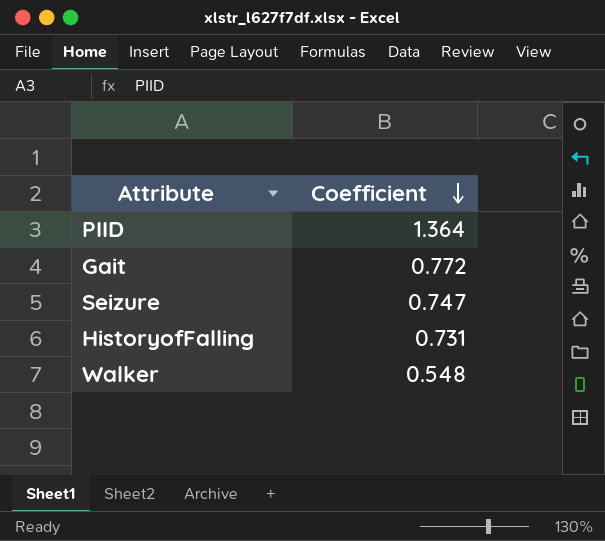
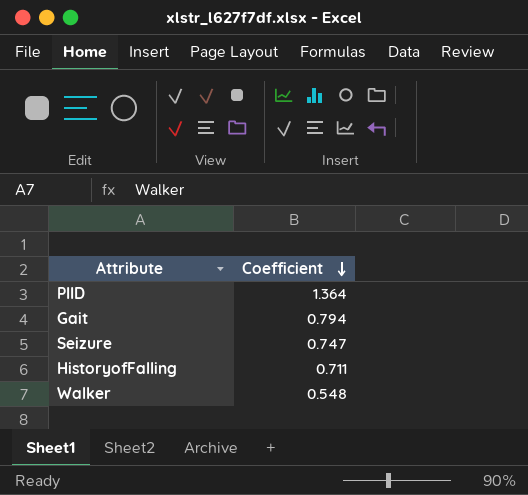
Gait | Coefficient: 0.772 -> 0.794
HistoryofFalling | Coefficient: 0.731 -> 0.711

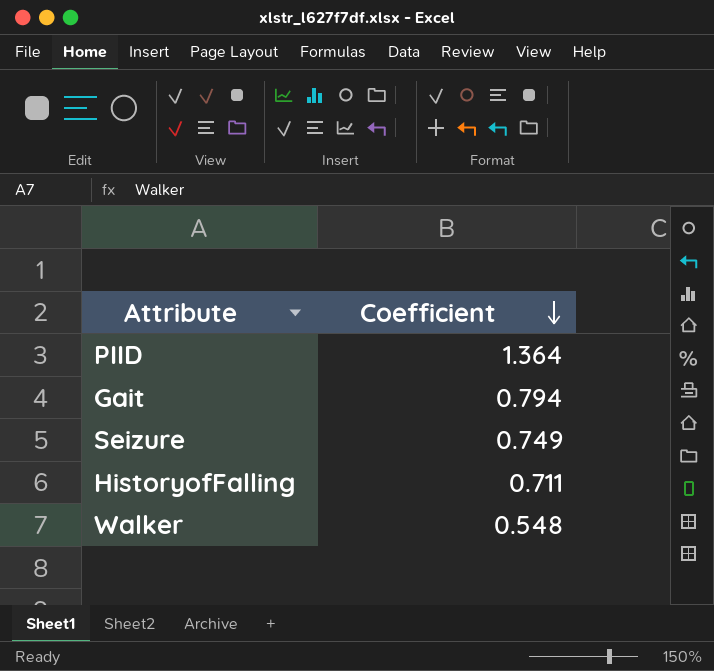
Seizure | Coefficient: 0.747 -> 0.749

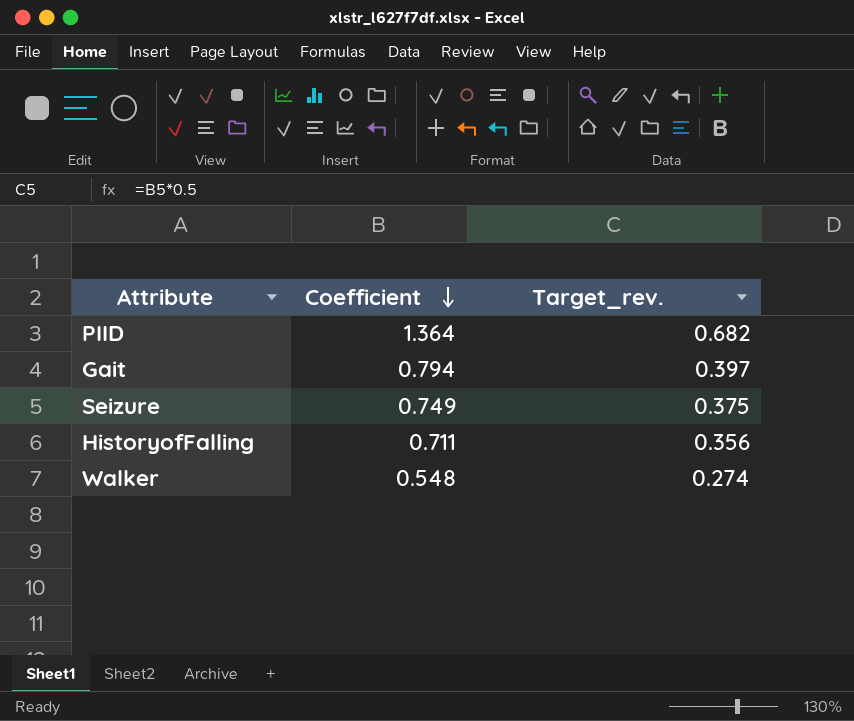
column Target_rev. | formula: none -> [Coefficient] * 0.5

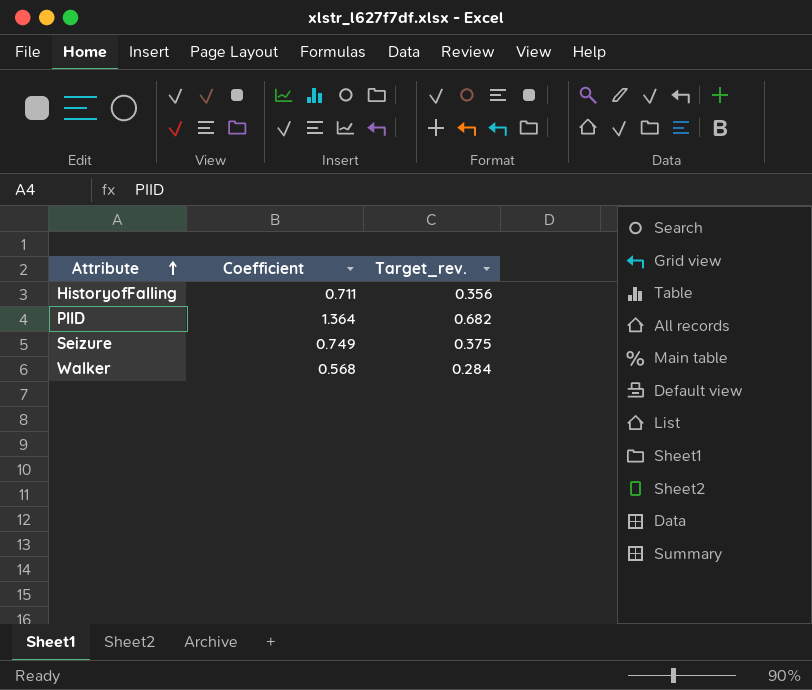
row order: Coefficient descending -> Attribute ascending
row Gait: 0.794 | 0.397 -> none
Walker | Coefficient: 0.548 -> 0.568
Walker | Target_rev.: 0.274 -> 0.284

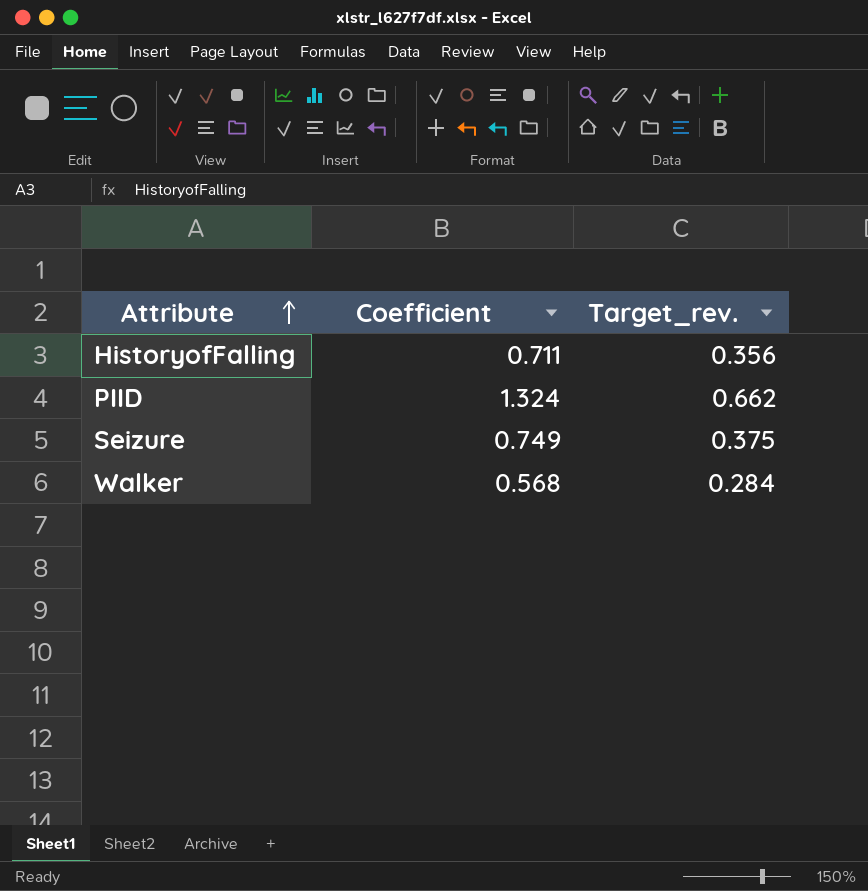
PIID | Coefficient: 1.364 -> 1.324
PIID | Target_rev.: 0.682 -> 0.662

